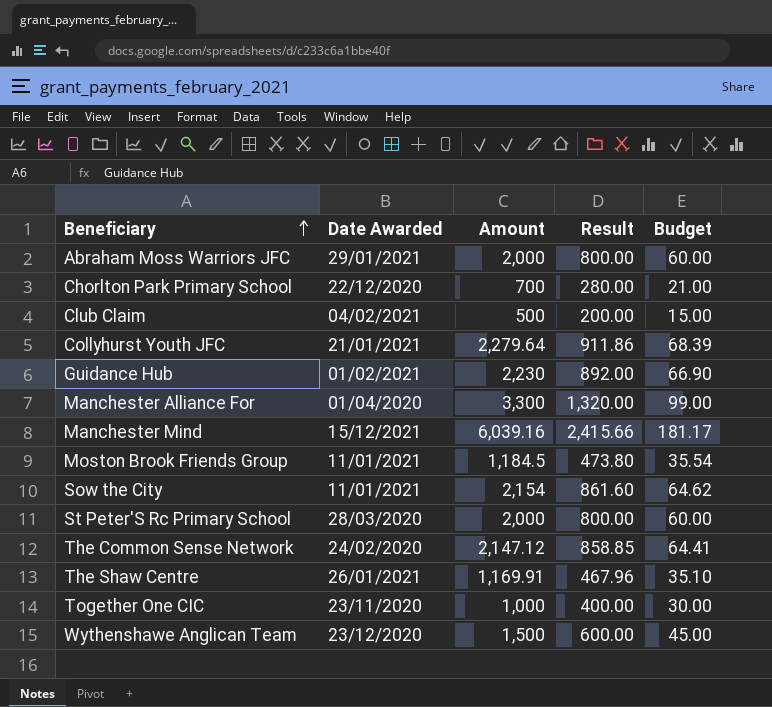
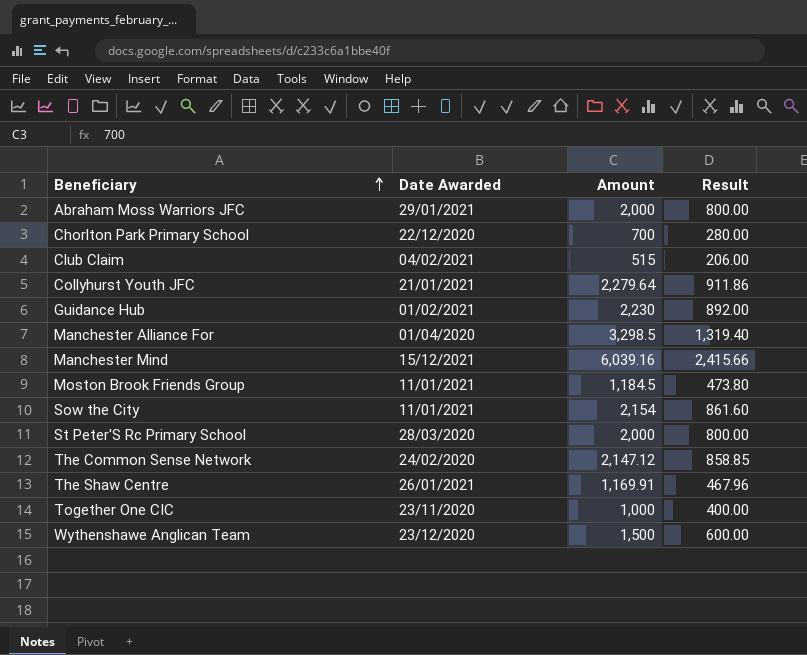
column Budget | formula: [Amount] * 0.03 -> none
Club Claim | Amount: 500 -> 515
Club Claim | Result: 200.00 -> 206.00
Manchester Alliance For | Amount: 3,300 -> 3,298.5
Manchester Alliance For | Result: 1,320.00 -> 1,319.40

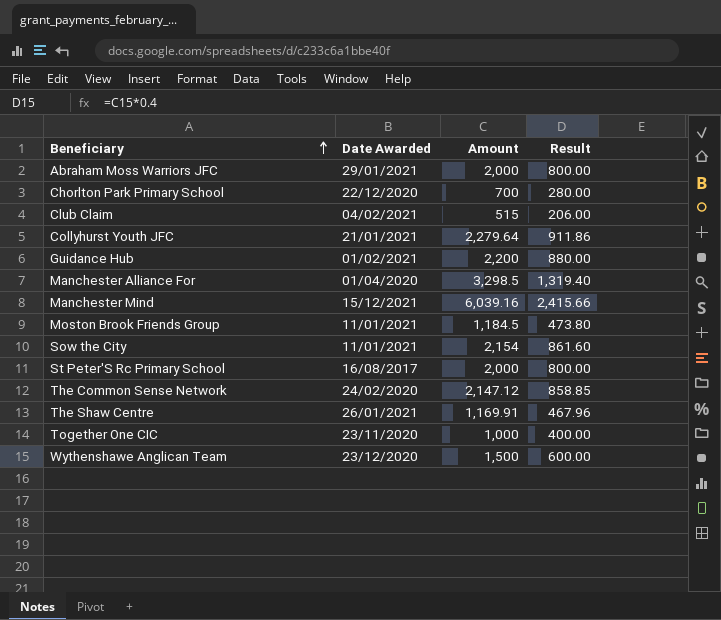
Guidance Hub | Amount: 2,230 -> 2,200
Guidance Hub | Result: 892.00 -> 880.00
St Peter'S Rc Primary School | Date Awarded: 28/03/2020 -> 16/08/2017

